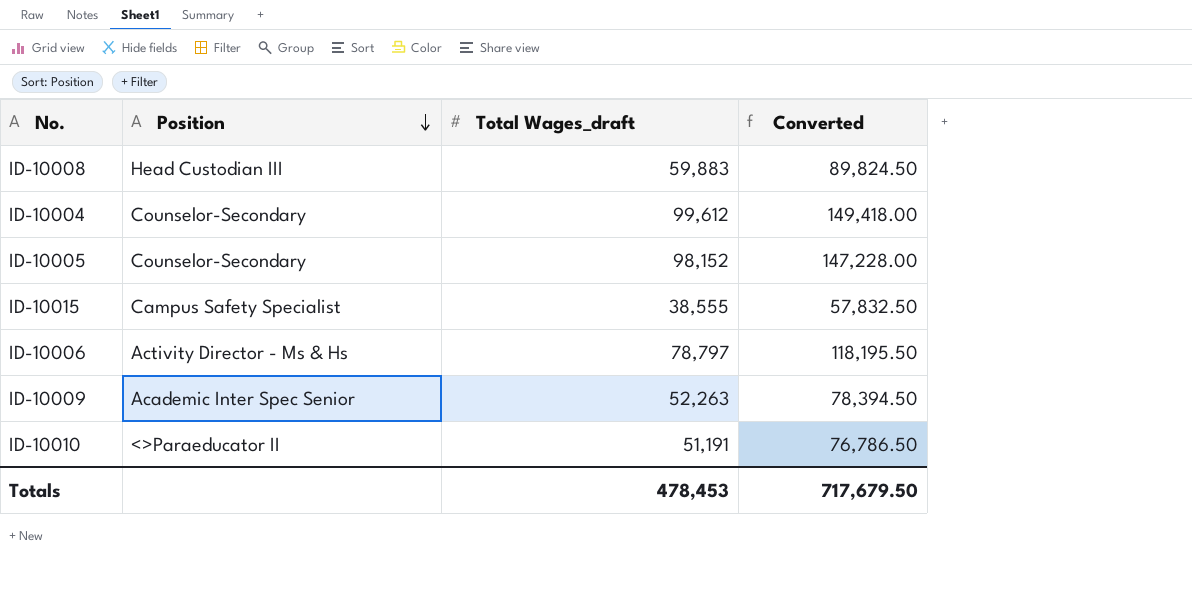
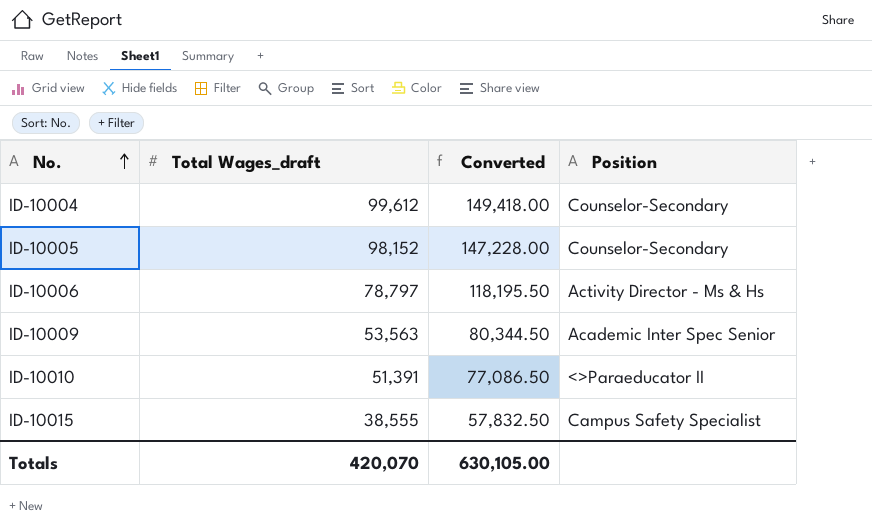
row order: Position descending -> No. ascending
column Position | position: 2 -> 4
row ID-10008: Head Custodian III | 59,883 | 89,824.50 -> none
ID-10009 | Total Wages_draft: 52,263 -> 53,563
ID-10009 | Converted: 78,394.50 -> 80,344.50
ID-10010 | Total Wages_draft: 51,191 -> 51,391
ID-10010 | Converted: 76,786.50 -> 77,086.50
Totals | Total Wages_draft: 478,453 -> 420,070
Totals | Converted: 717,679.50 -> 630,105.00

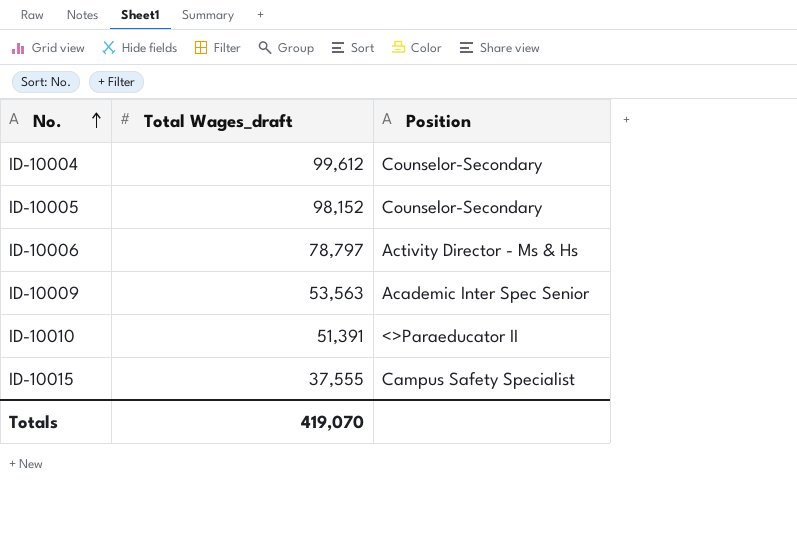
column Converted | formula: [Total Wages_draft] * 1.5 -> none
ID-10015 | Total Wages_draft: 38,555 -> 37,555
Totals | Total Wages_draft: 420,070 -> 419,070

